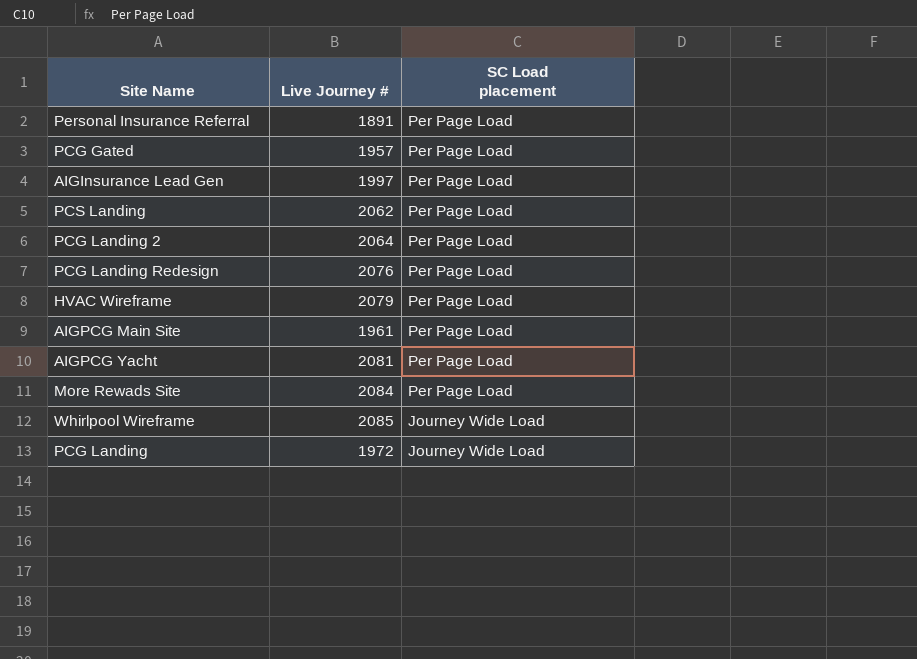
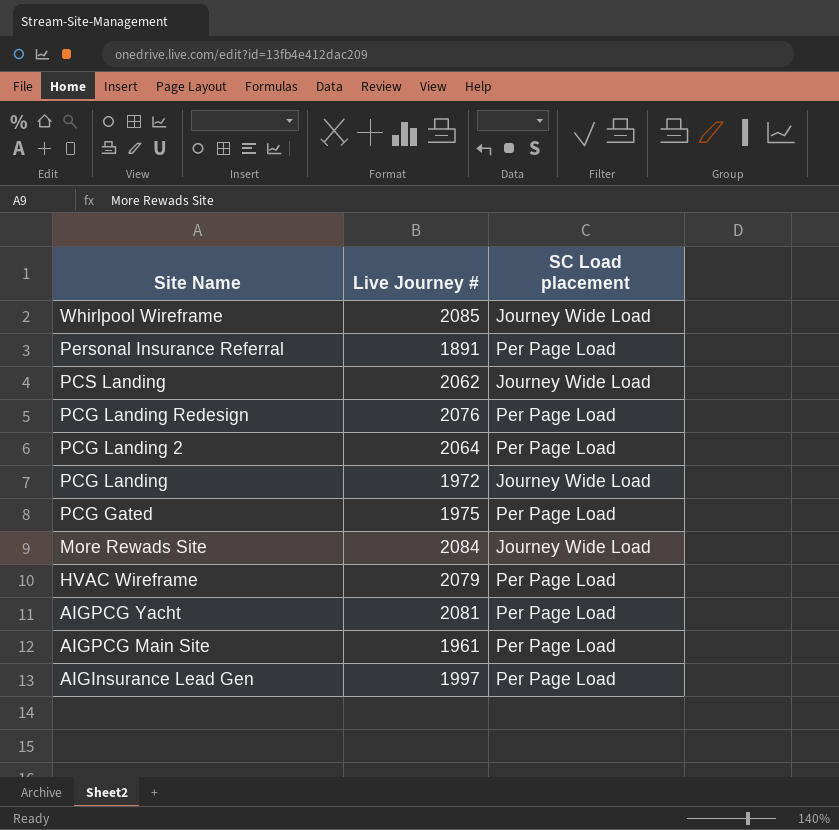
row order: SC Load placement descending -> Site Name descending
PCS Landing | SC Load placement: Per Page Load -> Journey Wide Load
PCG Gated | Live Journey #: 1957 -> 1975
More Rewads Site | SC Load placement: Per Page Load -> Journey Wide Load

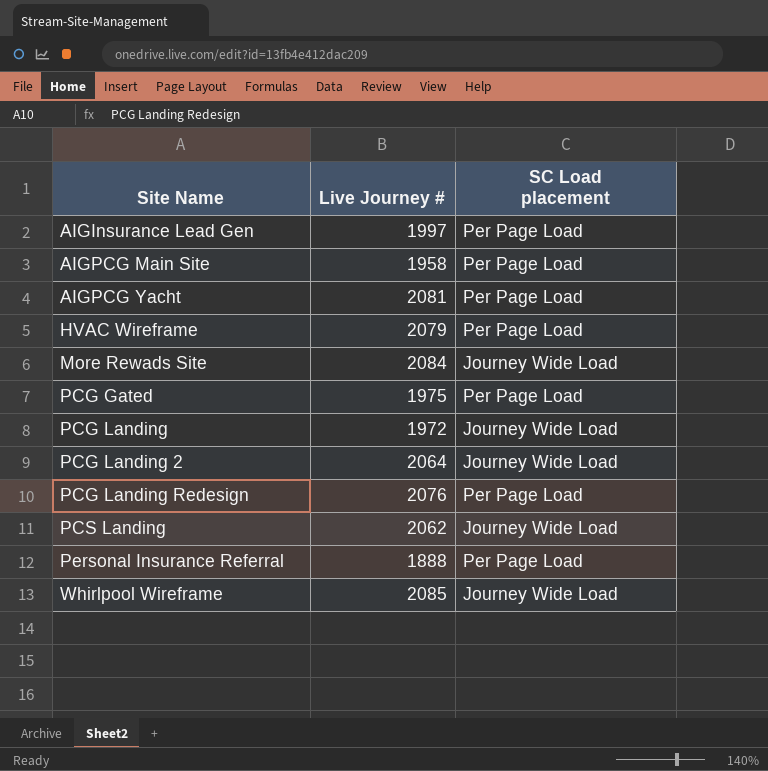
row order: Site Name descending -> Site Name ascending
AIGPCG Main Site | Live Journey #: 1961 -> 1958
PCG Landing 2 | SC Load placement: Per Page Load -> Journey Wide Load
Personal Insurance Referral | Live Journey #: 1891 -> 1888

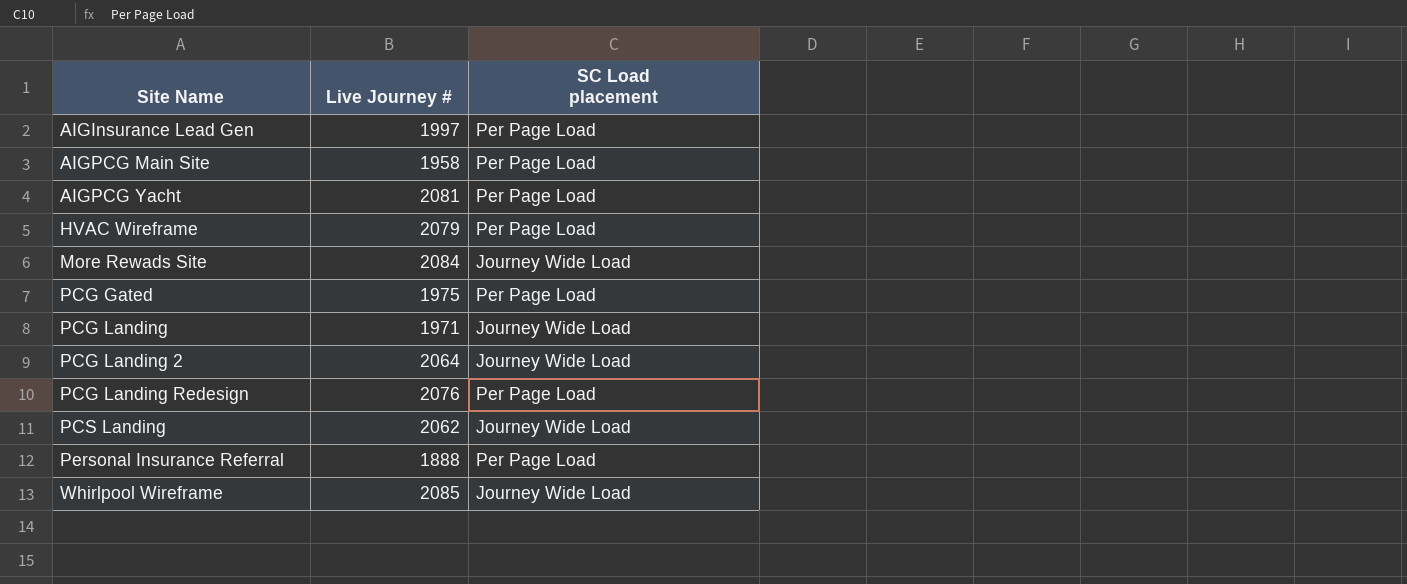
PCG Landing | Live Journey #: 1972 -> 1971

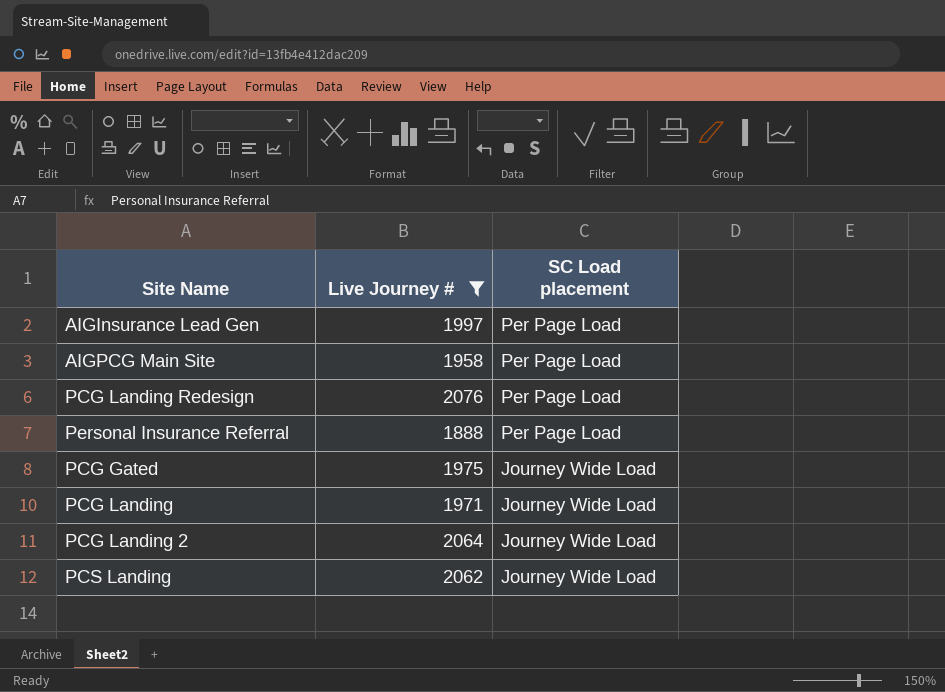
filter: none -> Live Journey # <= 2076
row order: Site Name ascending -> SC Load placement descending
PCG Gated | SC Load placement: Per Page Load -> Journey Wide Load

